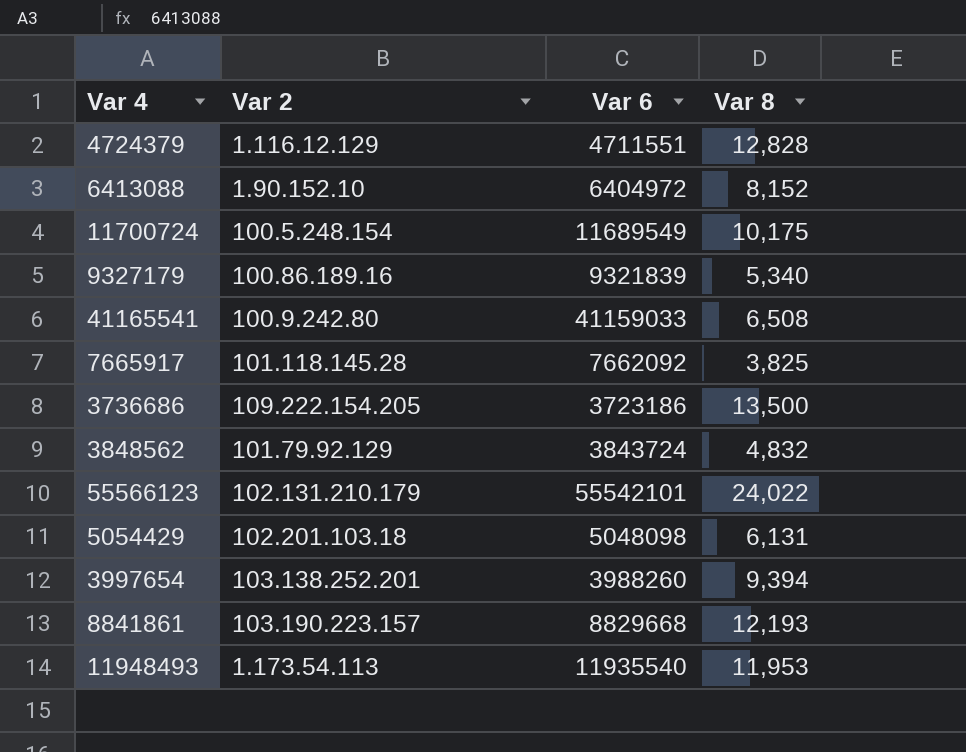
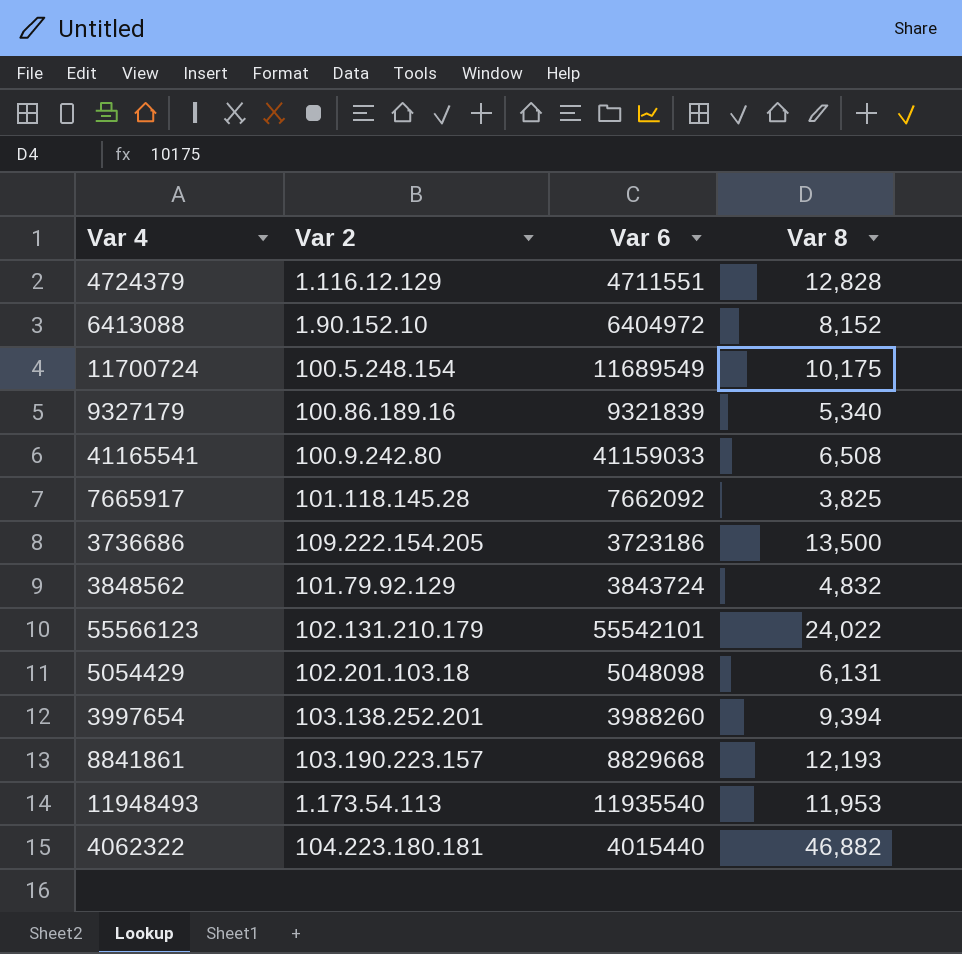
row 4062322: none -> 104.223.180.181 | 4015440 | 46,882

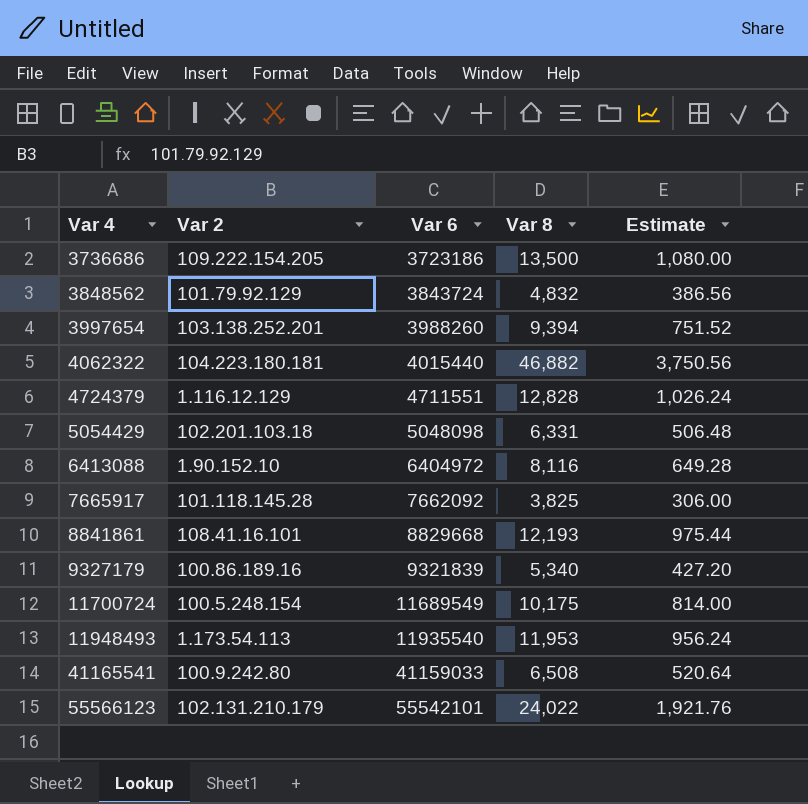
row order: none -> Var 4 ascending
column Estimate | formula: none -> [Var 8] * 0.08
5054429 | Var 8: 6,131 -> 6,331
6413088 | Var 8: 8,152 -> 8,116
8841861 | Var 2: 103.190.223.157 -> 108.41.16.101

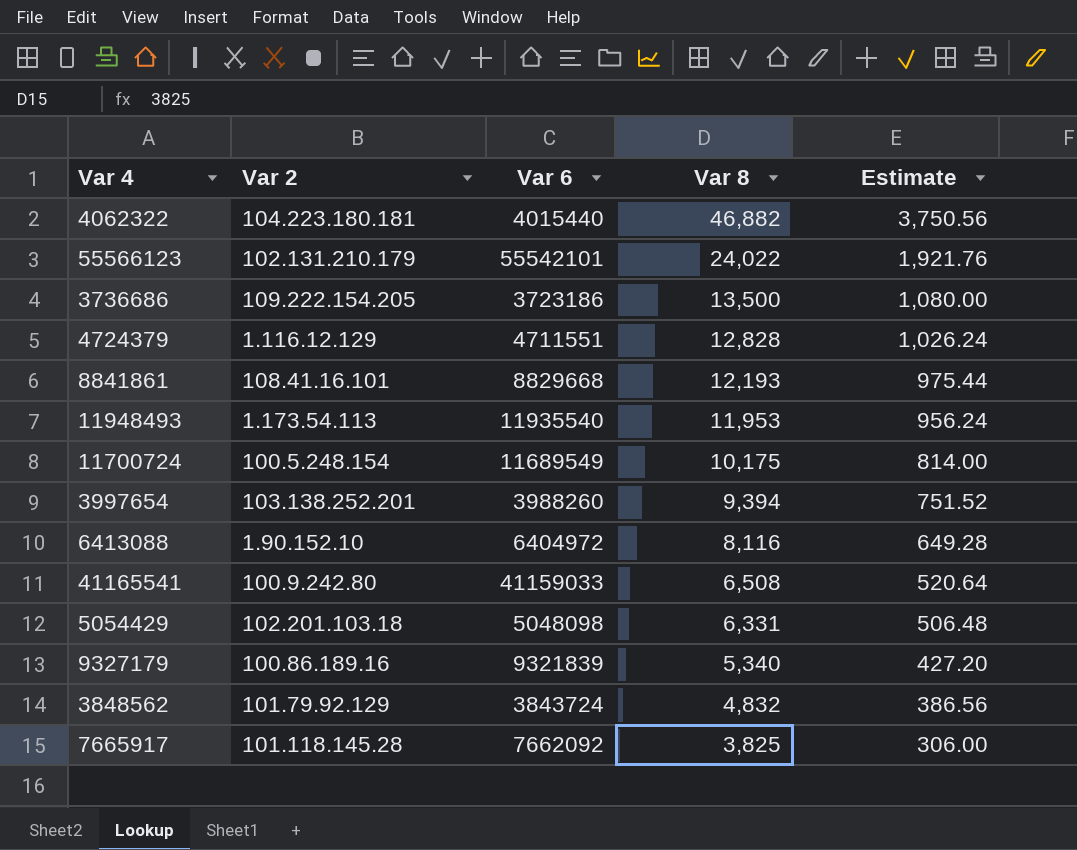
row order: Var 4 ascending -> Var 8 descending

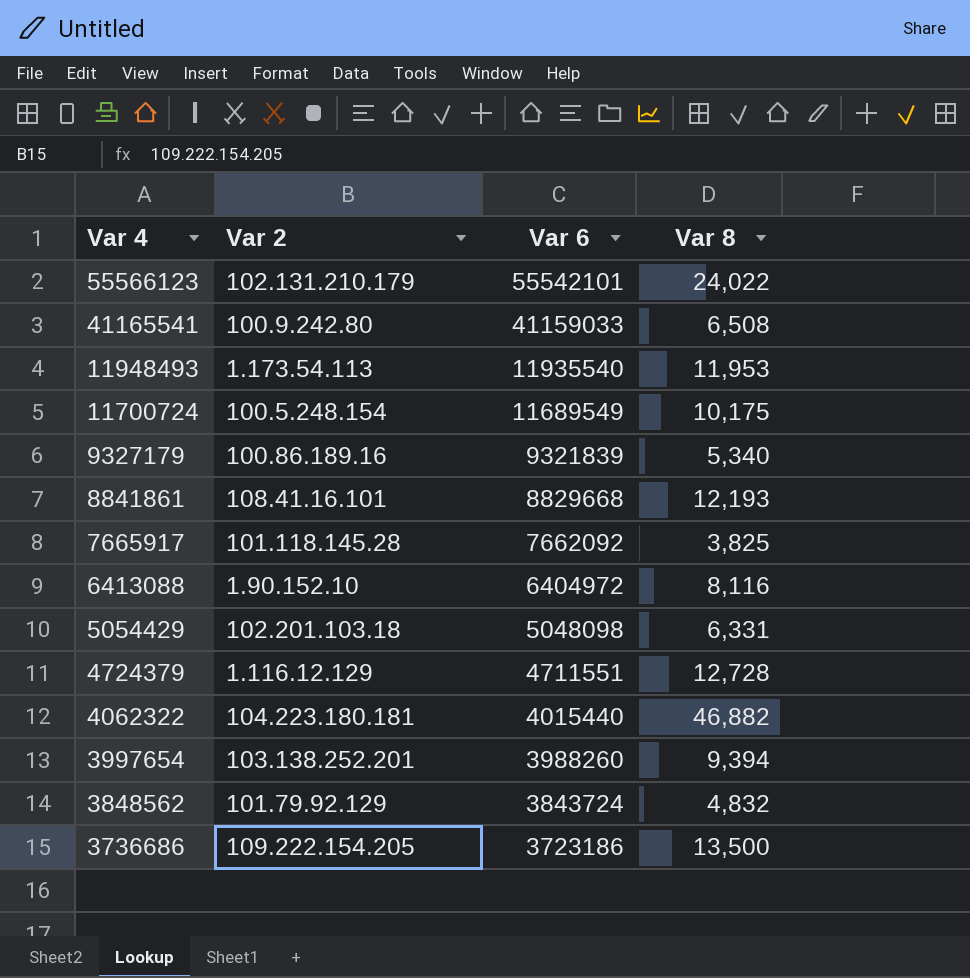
row order: Var 8 descending -> Var 4 descending
column Estimate | formula: [Var 8] * 0.08 -> none
4724379 | Var 8: 12,828 -> 12,728

